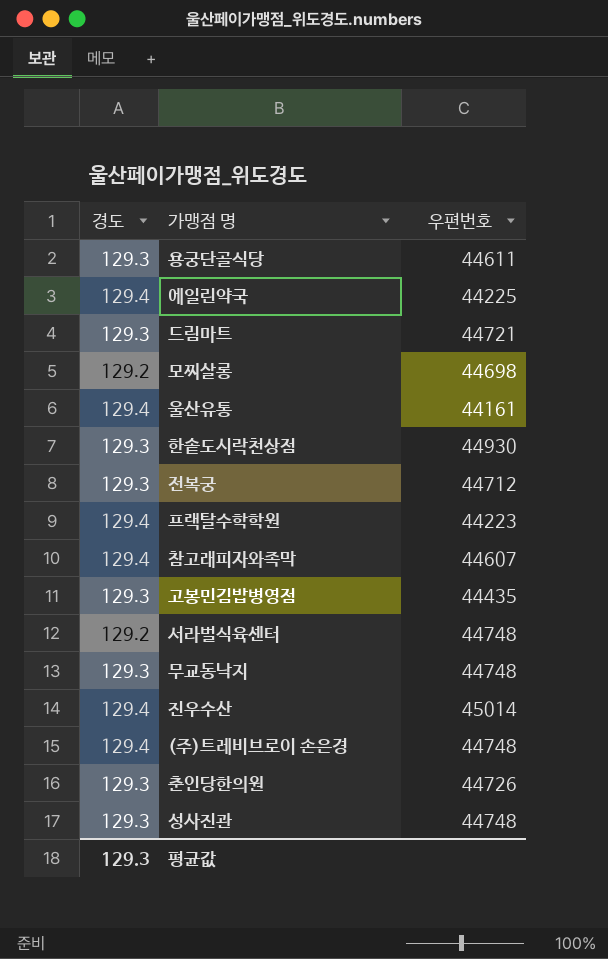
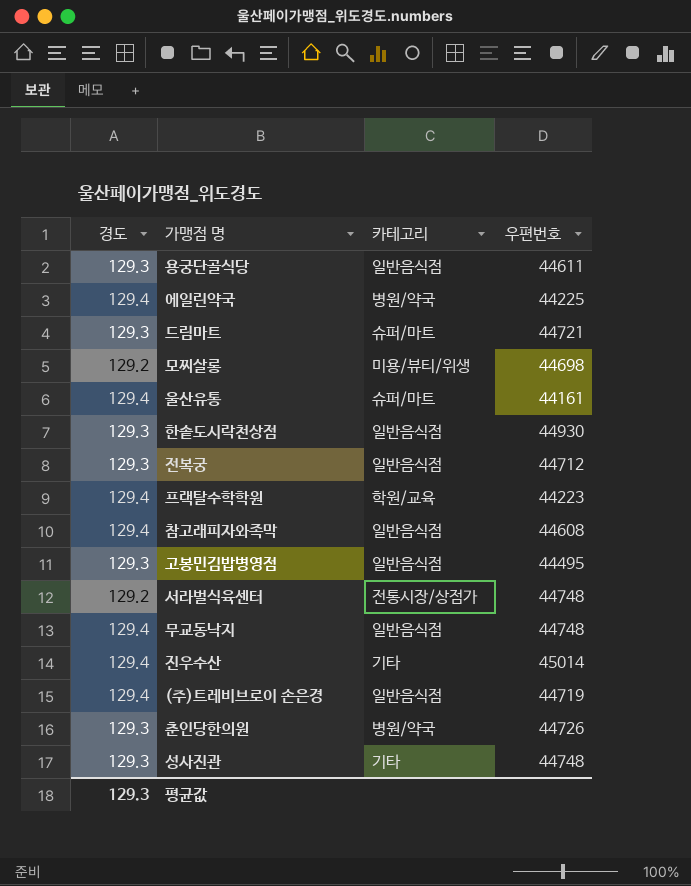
column 카테고리 | position: none -> 3
참고래피자와족막 | 우편번호: 44607 -> 44608
고봉민김밥병영점 | 우편번호: 44435 -> 44495
무교동낙지 | 경도: 129.3 -> 129.4
(주)트레비브로이 손은경 | 우편번호: 44748 -> 44719

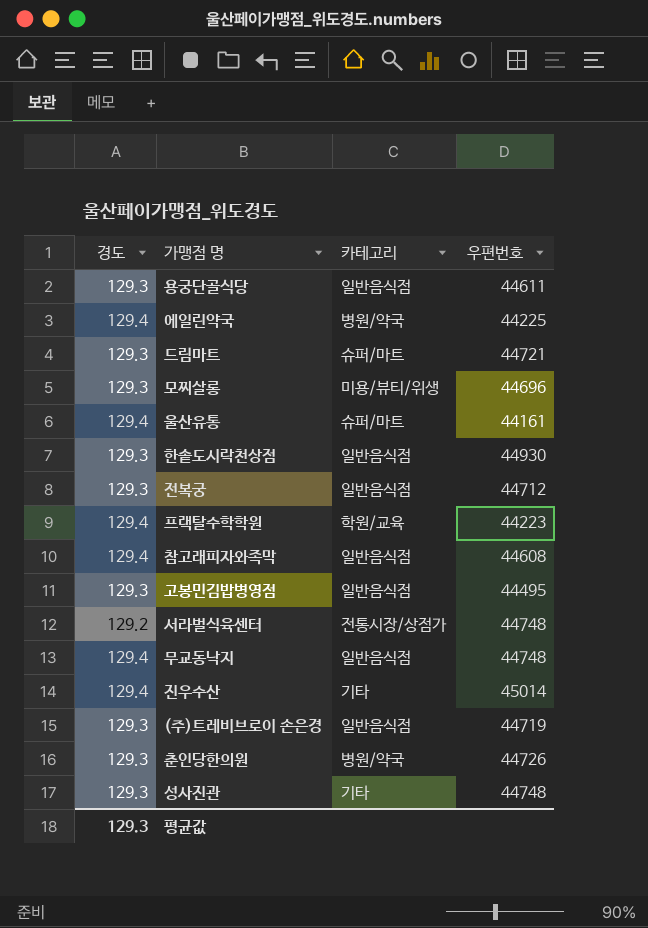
모찌살롱 | 경도: 129.2 -> 129.3
모찌살롱 | 우편번호: 44698 -> 44696
(주)트레비브로이 손은경 | 경도: 129.4 -> 129.3

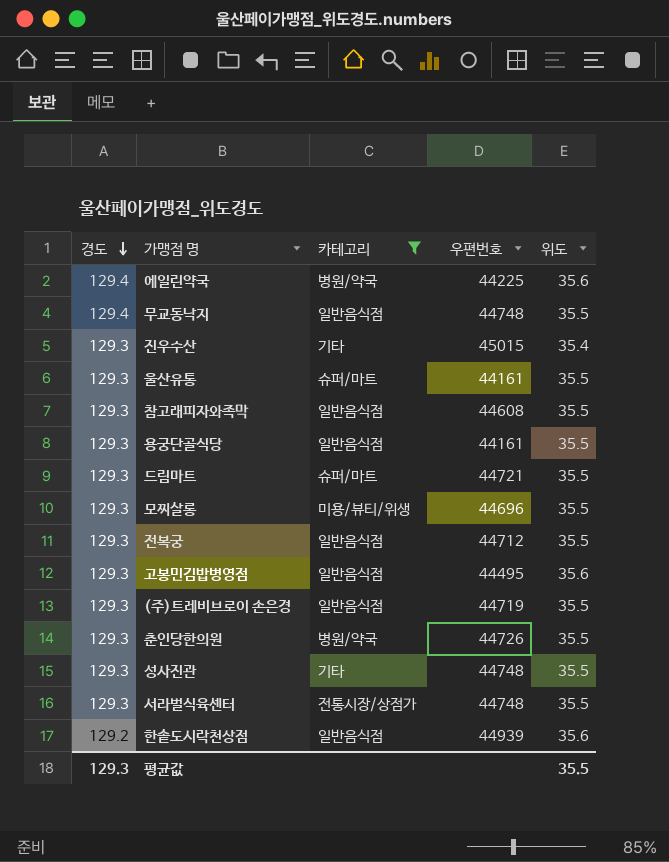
filter: none -> 카테고리 != 학원/교육
row order: none -> 경도 descending
column 위도 | position: none -> 5
진우수산 | 경도: 129.4 -> 129.3
진우수산 | 우편번호: 45014 -> 45015
울산유통 | 경도: 129.4 -> 129.3
참고래피자와족막 | 경도: 129.4 -> 129.3
용궁단골식당 | 우편번호: 44611 -> 44161
서라벌식육센터 | 경도: 129.2 -> 129.3
한솥도시락천상점 | 경도: 129.3 -> 129.2
한솥도시락천상점 | 우편번호: 44930 -> 44939

